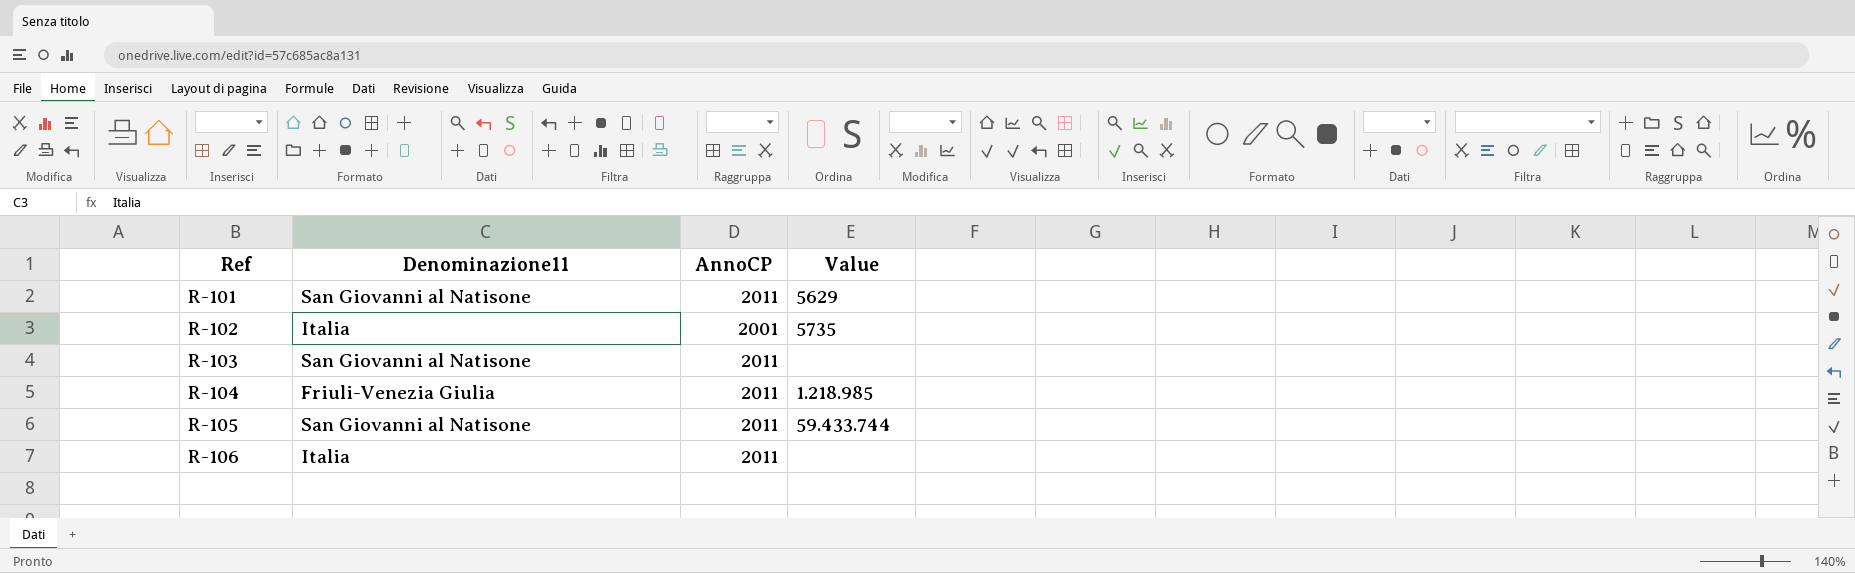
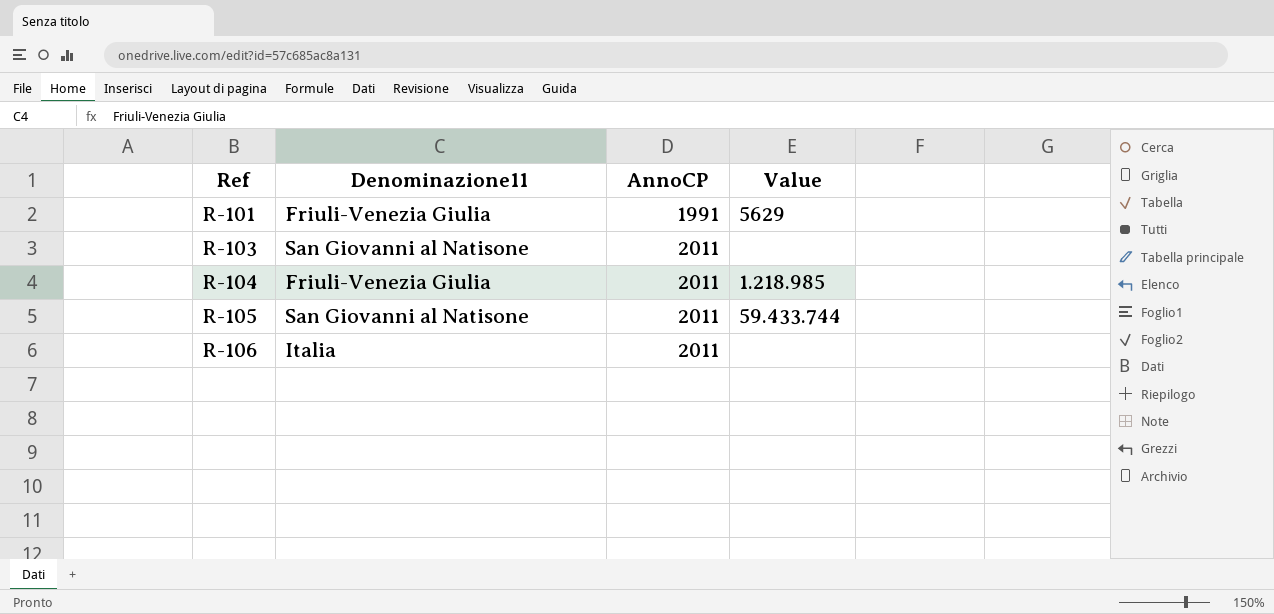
row R-102: Italia | 2001 | 5735 -> none
R-101 | Denominazione11: San Giovanni al Natisone -> Friuli-Venezia Giulia
R-101 | AnnoCP: 2011 -> 1991

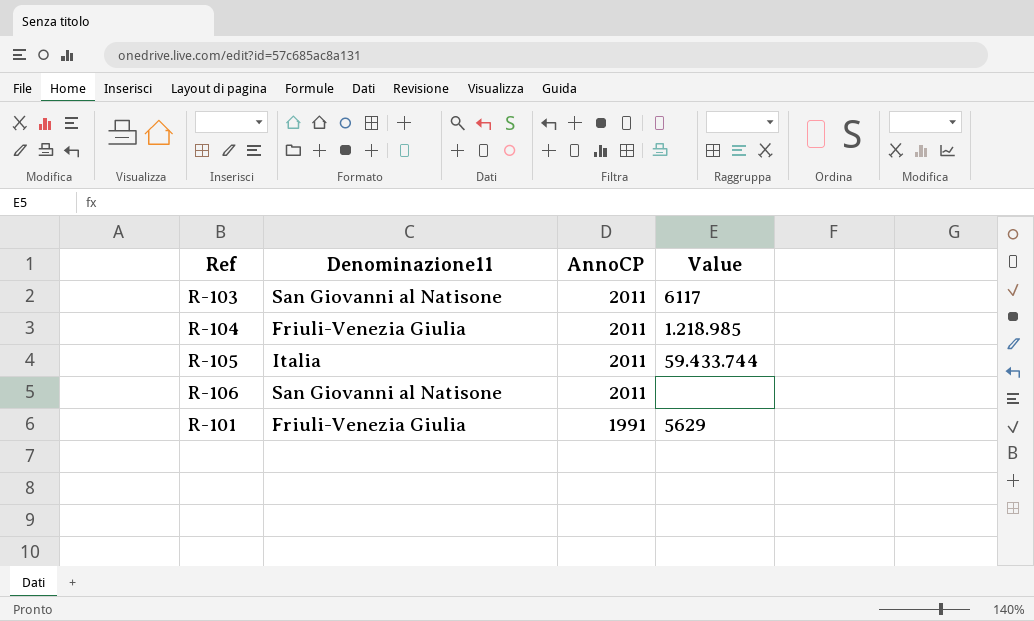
row order: Ref ascending -> AnnoCP descending
R-103 | Value: none -> 6117
R-105 | Denominazione11: San Giovanni al Natisone -> Italia
R-106 | Denominazione11: Italia -> San Giovanni al Natisone

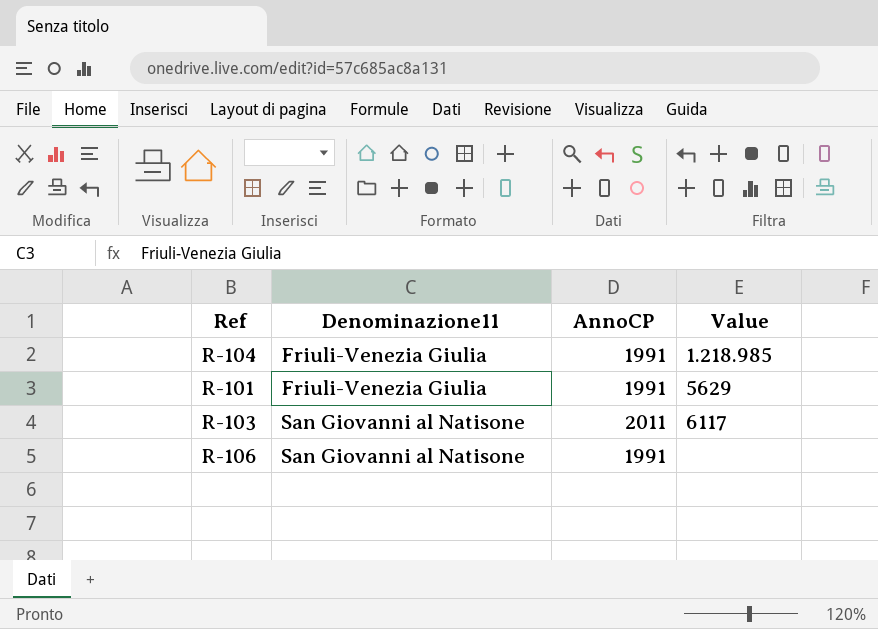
row order: AnnoCP descending -> Denominazione11 ascending
row R-105: Italia | 2011 | 59.433.744 -> none
R-104 | AnnoCP: 2011 -> 1991
R-106 | AnnoCP: 2011 -> 1991

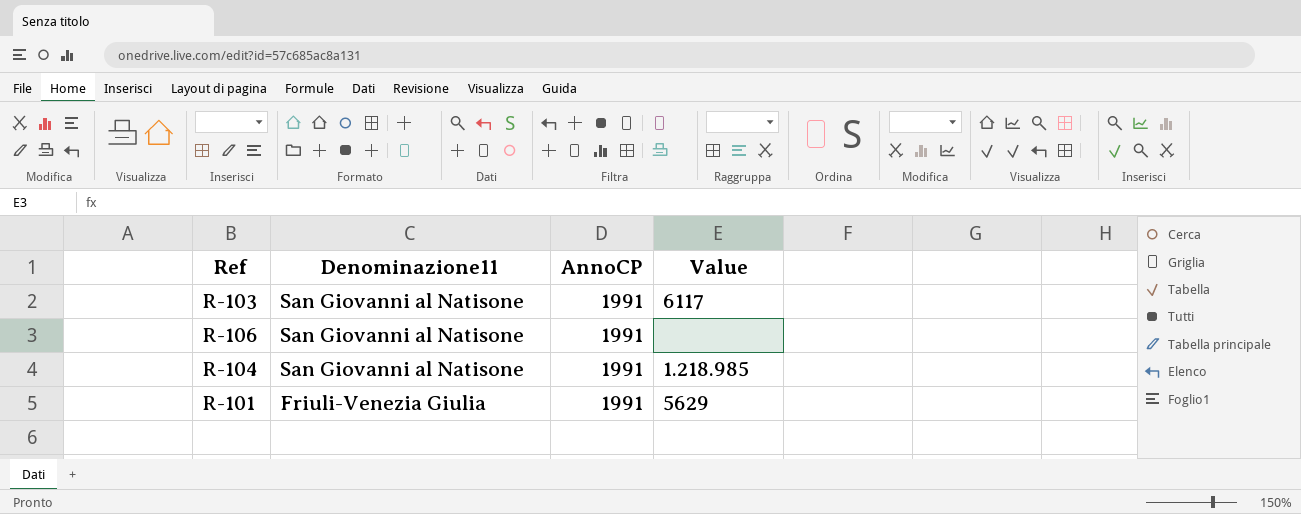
row order: Denominazione11 ascending -> Denominazione11 descending
R-103 | AnnoCP: 2011 -> 1991
R-104 | Denominazione11: Friuli-Venezia Giulia -> San Giovanni al Natisone

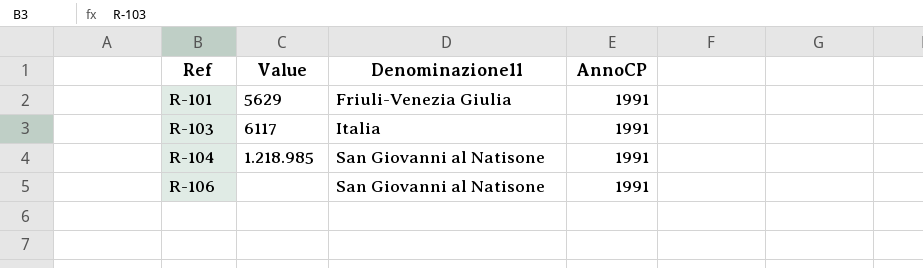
row order: Denominazione11 descending -> Ref ascending
column Value | position: 4 -> 2
R-103 | Denominazione11: San Giovanni al Natisone -> Italia

